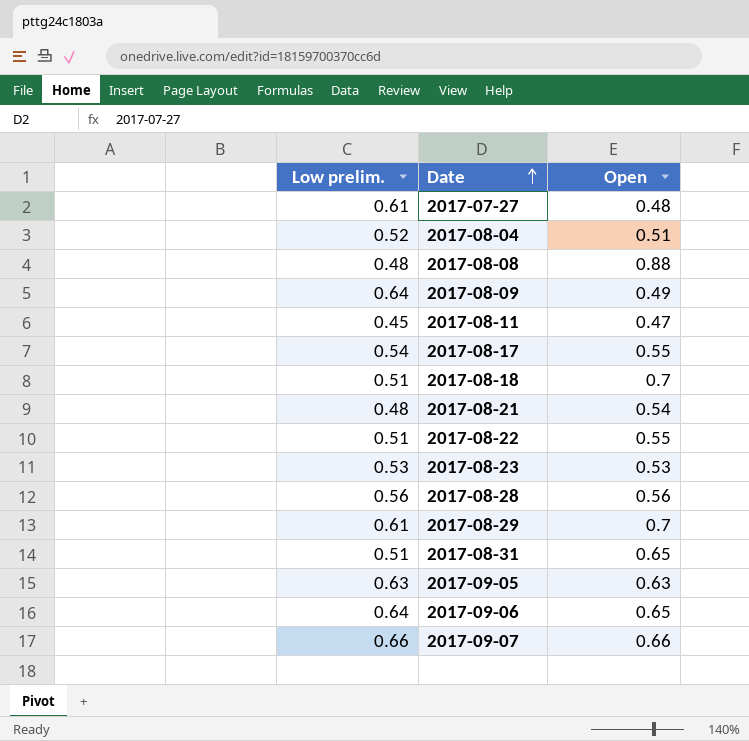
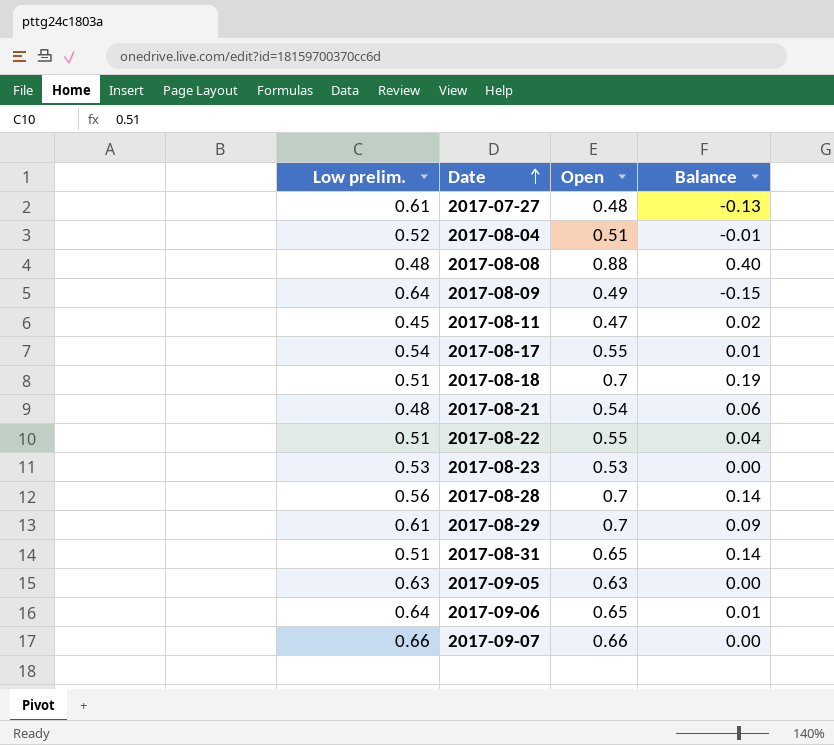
column Balance | formula: none -> [Open] - [Low prelim.]
2017-08-28 | Open: 0.56 -> 0.7

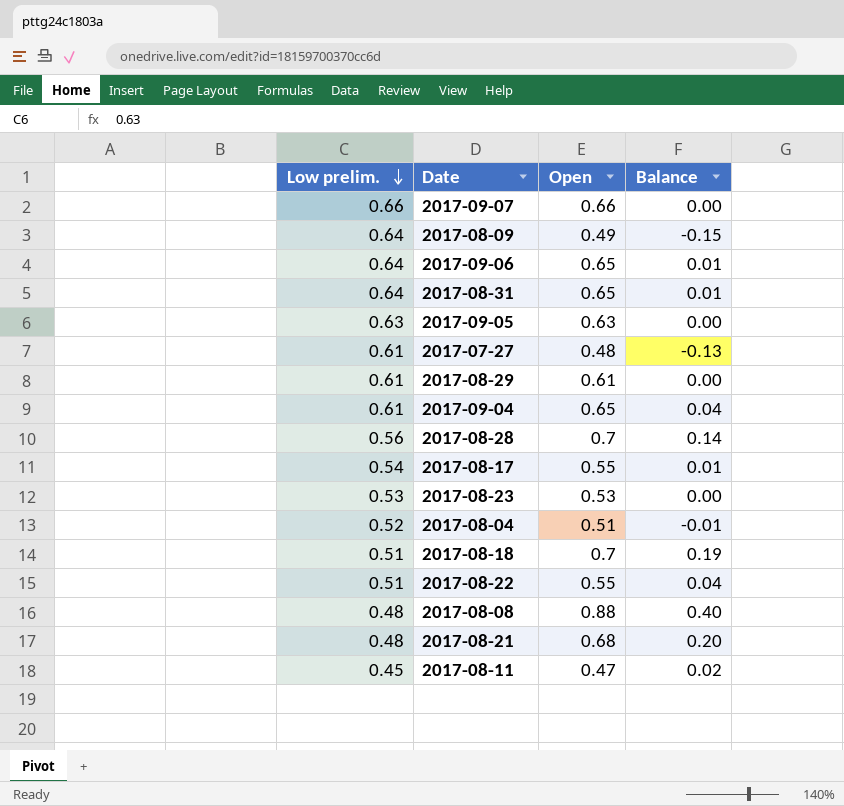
row order: Date ascending -> Low prelim. descending
2017-08-31 | Low prelim.: 0.51 -> 0.64
2017-08-31 | Balance: 0.14 -> 0.01
2017-08-29 | Open: 0.7 -> 0.61
2017-08-29 | Balance: 0.09 -> 0.00
row 2017-09-04: none -> 0.61 | 0.65 | 0.04
2017-08-21 | Open: 0.54 -> 0.68
2017-08-21 | Balance: 0.06 -> 0.20

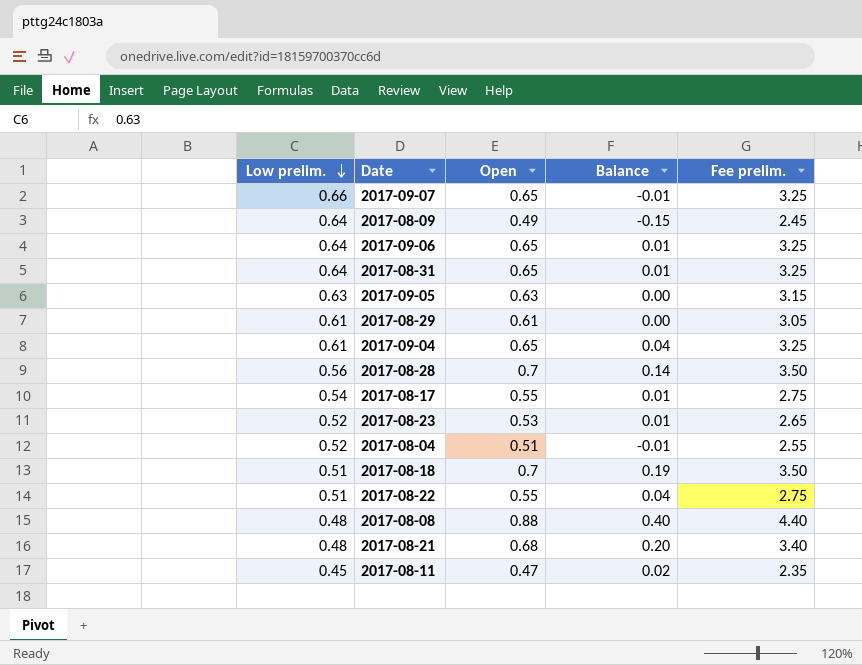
column Fee prelim. | formula: none -> [Open] * 5
row 2017-07-27: 0.61 | 0.48 | -0.13 -> none
2017-09-07 | Open: 0.66 -> 0.65
2017-09-07 | Balance: 0.00 -> -0.01
2017-08-23 | Low prelim.: 0.53 -> 0.52
2017-08-23 | Balance: 0.00 -> 0.01

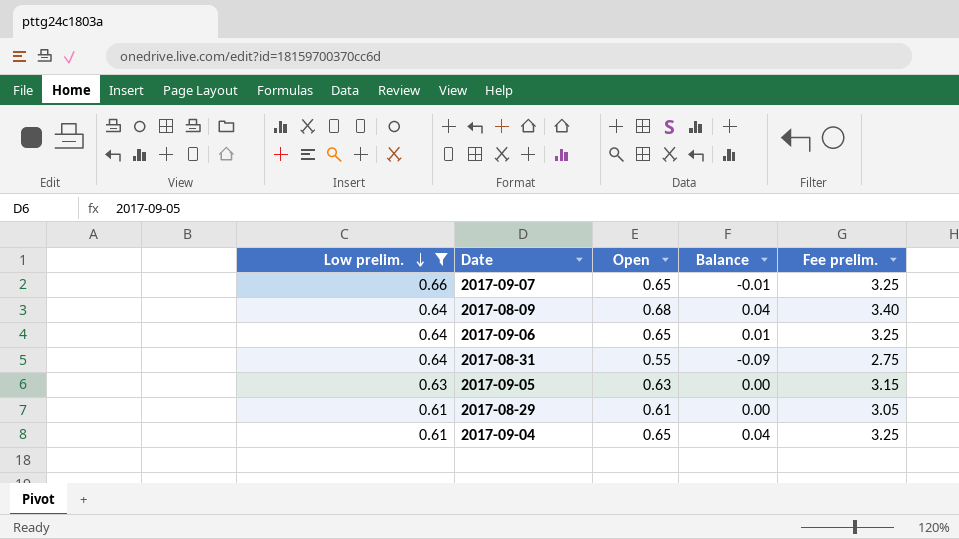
filter: none -> Low prelim. >= 0.61
2017-08-09 | Open: 0.49 -> 0.68
2017-08-09 | Balance: -0.15 -> 0.04
2017-08-09 | Fee prelim.: 2.45 -> 3.40
2017-08-31 | Open: 0.65 -> 0.55
2017-08-31 | Balance: 0.01 -> -0.09
2017-08-31 | Fee prelim.: 3.25 -> 2.75

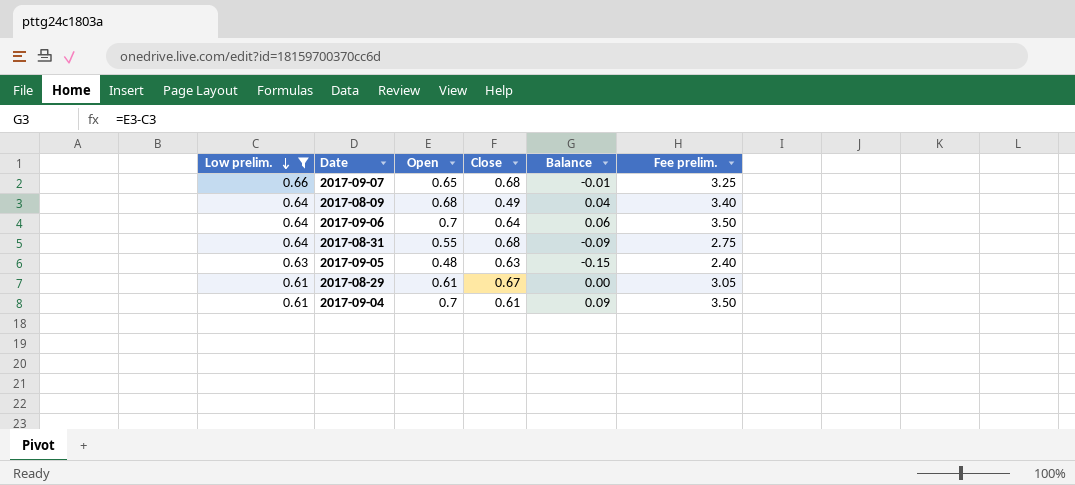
column Close | position: none -> 4
2017-09-06 | Open: 0.65 -> 0.7
2017-09-06 | Balance: 0.01 -> 0.06
2017-09-06 | Fee prelim.: 3.25 -> 3.50
2017-09-05 | Open: 0.63 -> 0.48
2017-09-05 | Balance: 0.00 -> -0.15
2017-09-05 | Fee prelim.: 3.15 -> 2.40
2017-09-04 | Open: 0.65 -> 0.7
2017-09-04 | Balance: 0.04 -> 0.09
2017-09-04 | Fee prelim.: 3.25 -> 3.50

